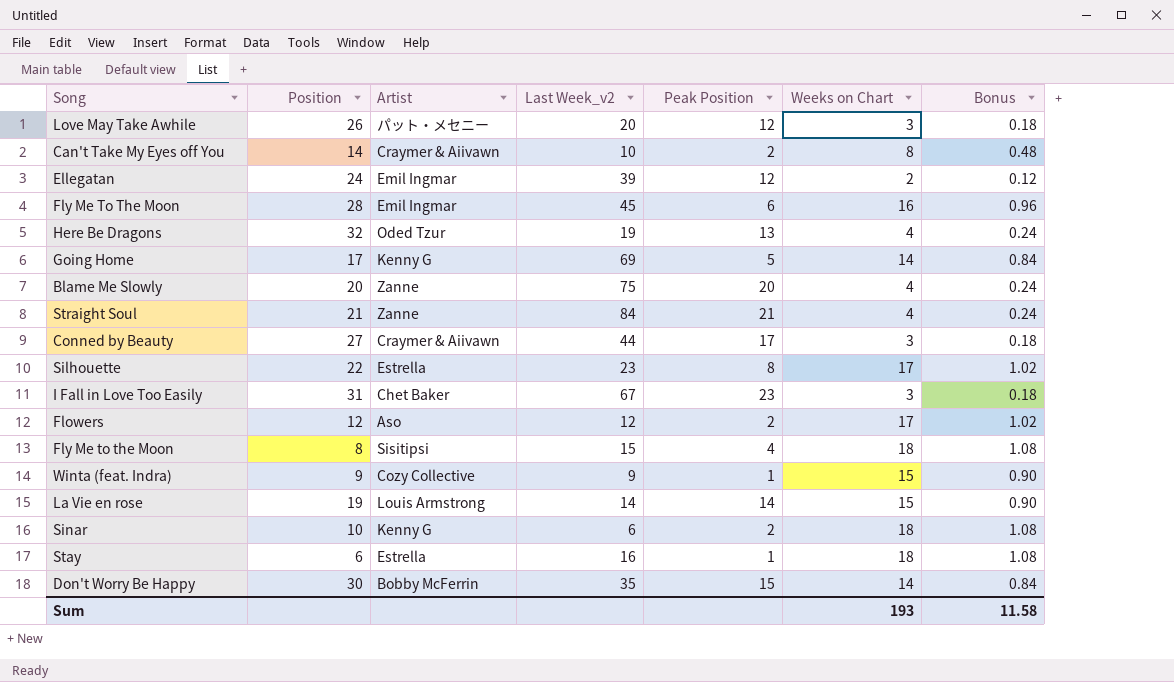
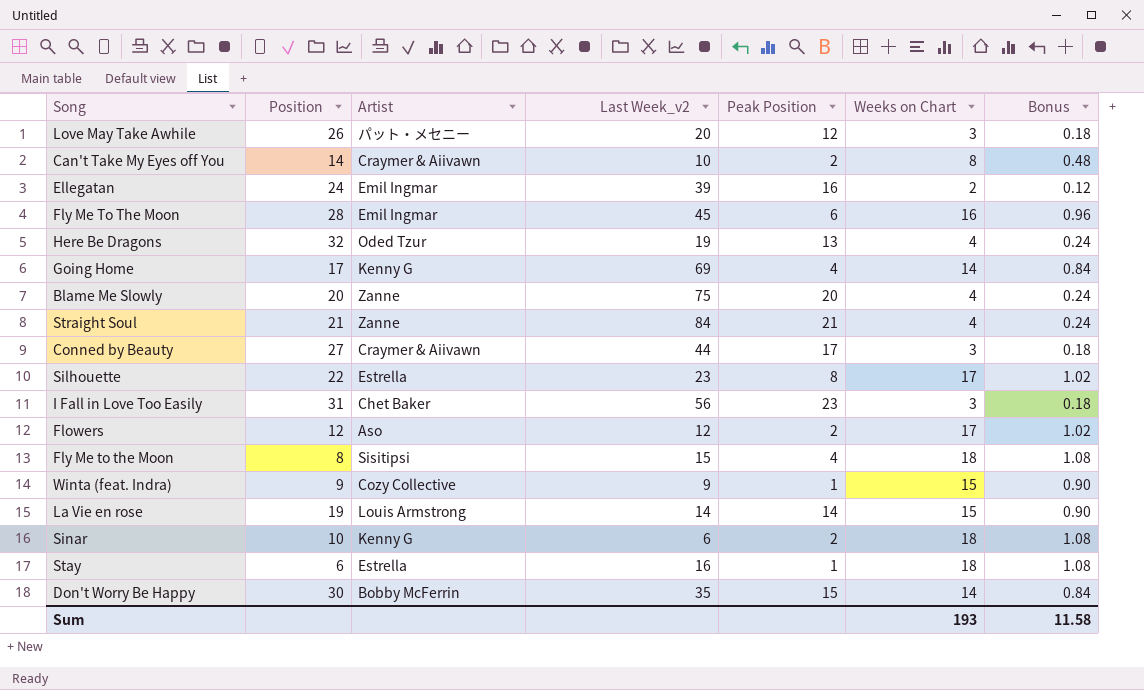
Ellegatan | Peak Position: 12 -> 16
Going Home | Peak Position: 5 -> 4
I Fall in Love Too Easily | Last Week_v2: 67 -> 56

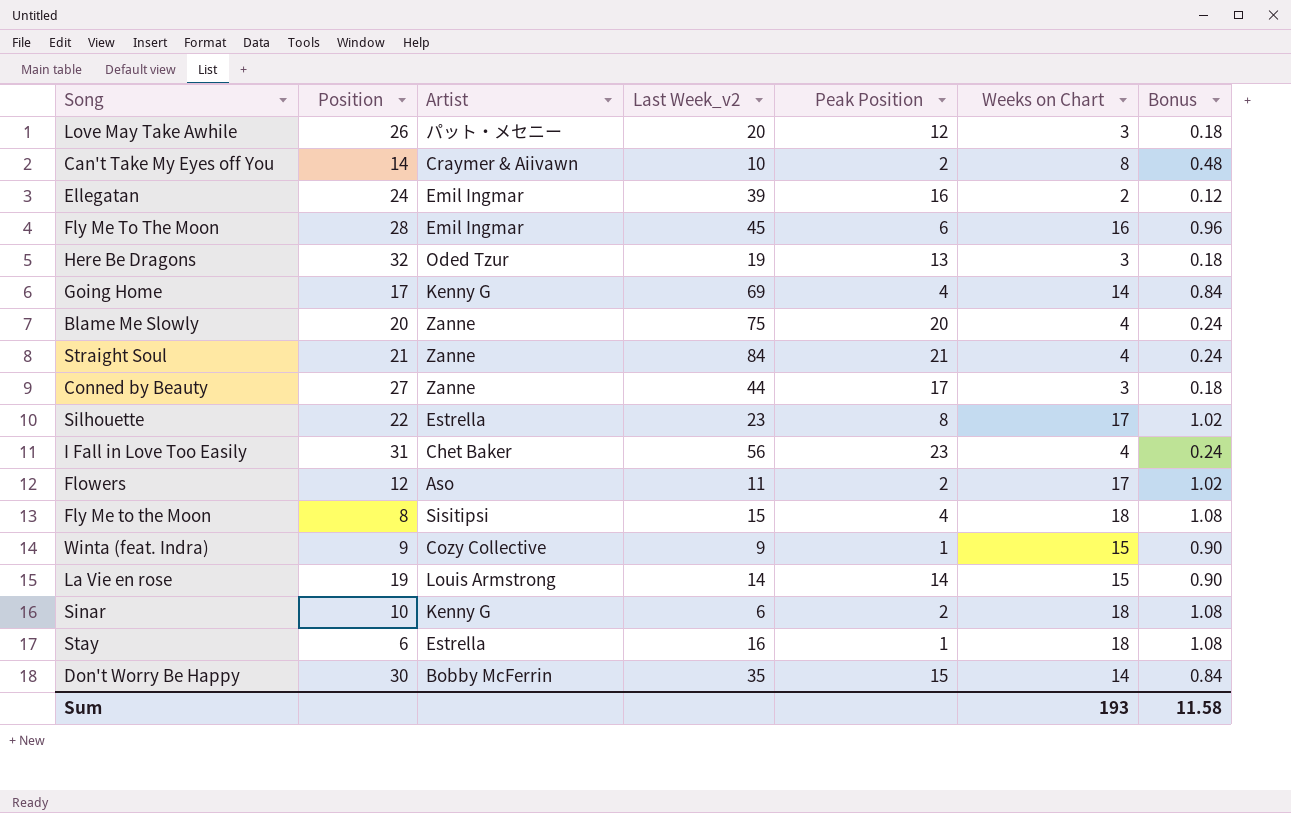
Here Be Dragons | Weeks on Chart: 4 -> 3
Here Be Dragons | Bonus: 0.24 -> 0.18
Conned by Beauty | Artist: Craymer & Aiivawn -> Zanne
I Fall in Love Too Easily | Weeks on Chart: 3 -> 4
I Fall in Love Too Easily | Bonus: 0.18 -> 0.24
Flowers | Last Week_v2: 12 -> 11

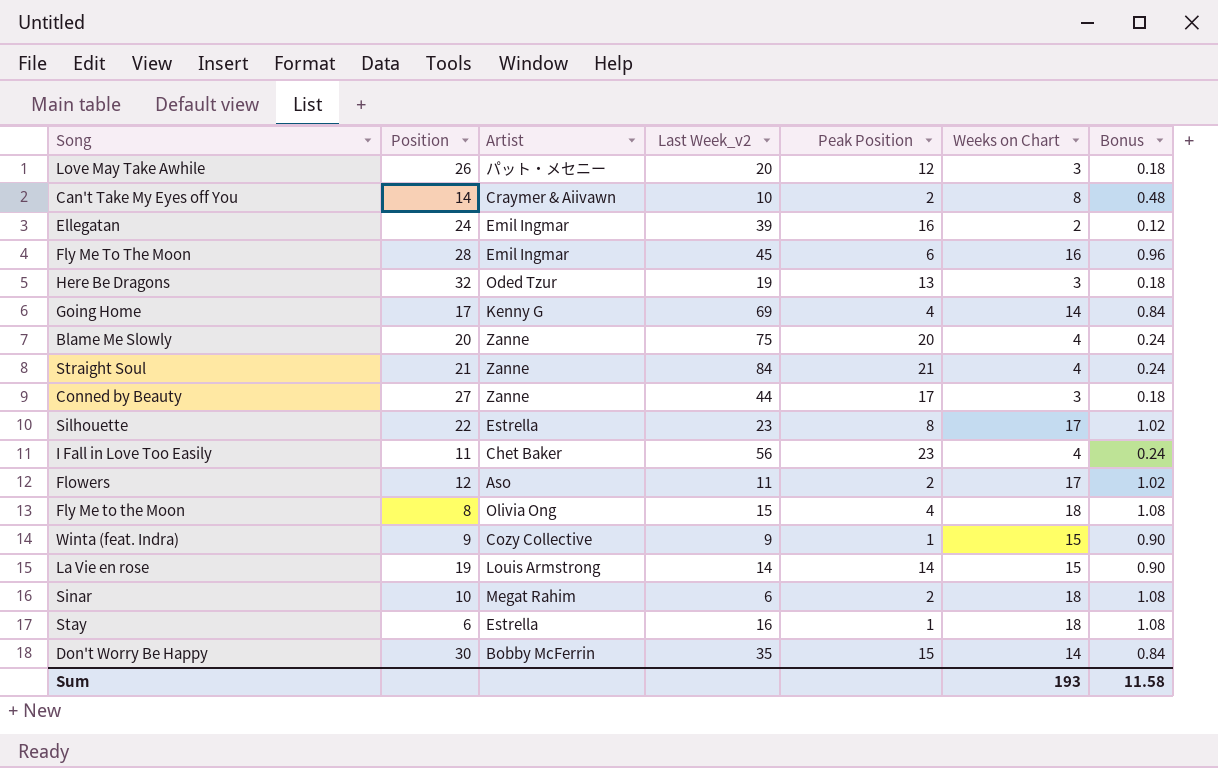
I Fall in Love Too Easily | Position: 31 -> 11
Fly Me to the Moon | Artist: Sisitipsi -> Olivia Ong
Sinar | Artist: Kenny G -> Megat Rahim

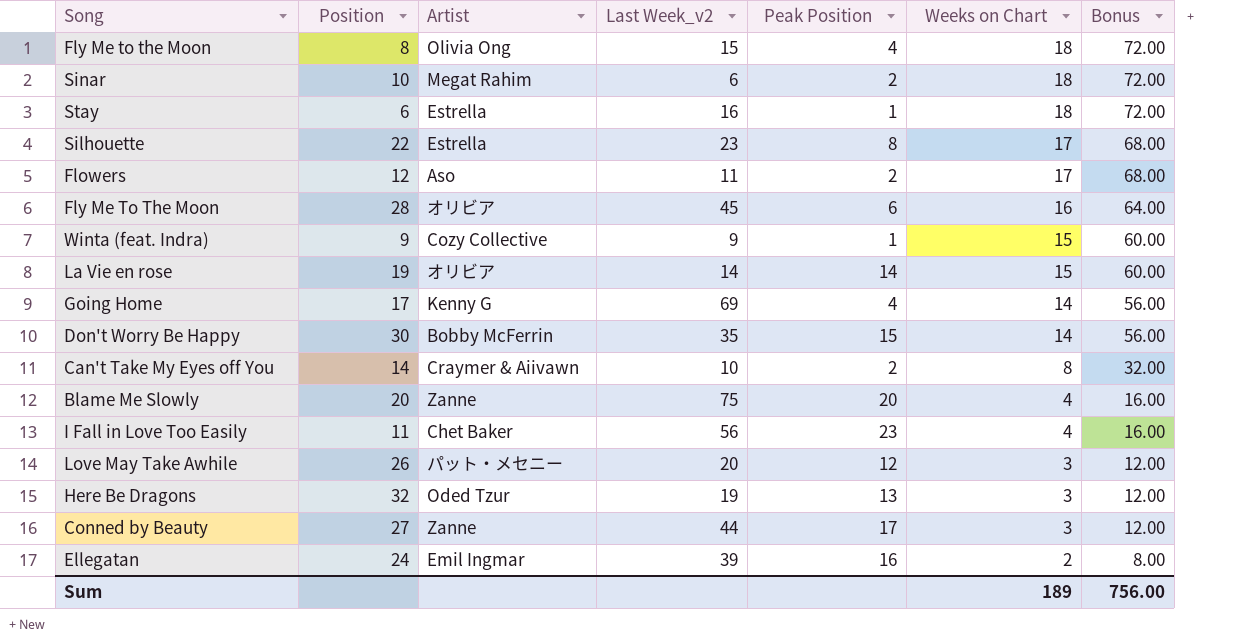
row order: none -> Weeks on Chart descending
column Bonus | formula: [Weeks on Chart] * 0.06 -> [Weeks on Chart] * 4
row Straight Soul: 21 | Zanne | 84 | 21 | 4 | 0.24 -> none
Fly Me To The Moon | Artist: Emil Ingmar -> オリビア
La Vie en rose | Artist: Louis Armstrong -> オリビア
Sum | Weeks on Chart: 193 -> 189
Sum | Bonus: 11.58 -> 756.00

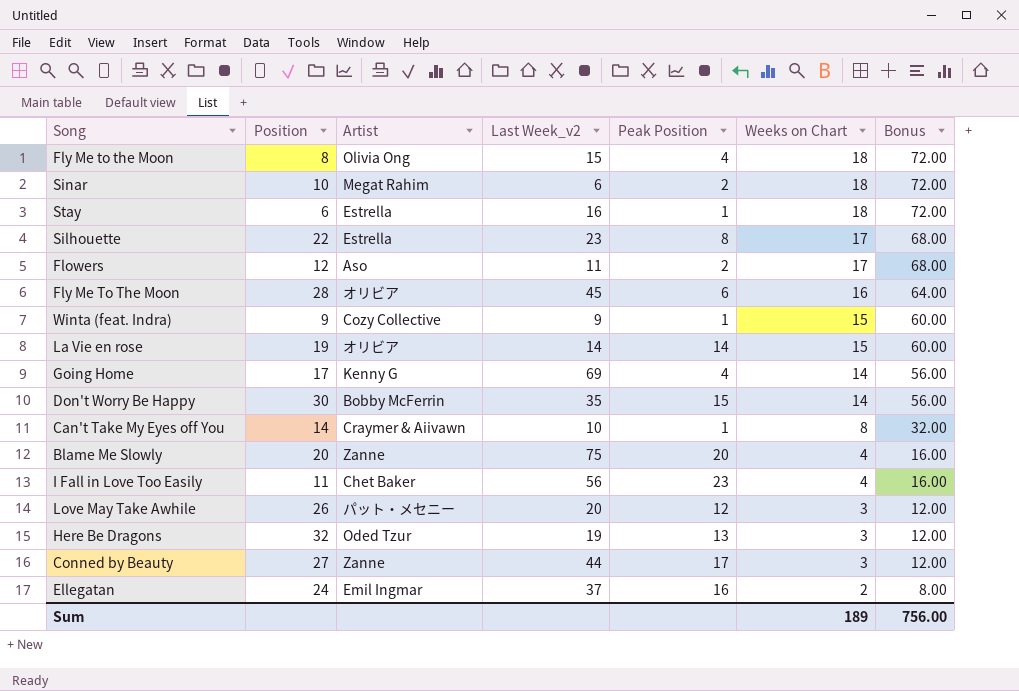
Can't Take My Eyes off You | Peak Position: 2 -> 1
Ellegatan | Last Week_v2: 39 -> 37

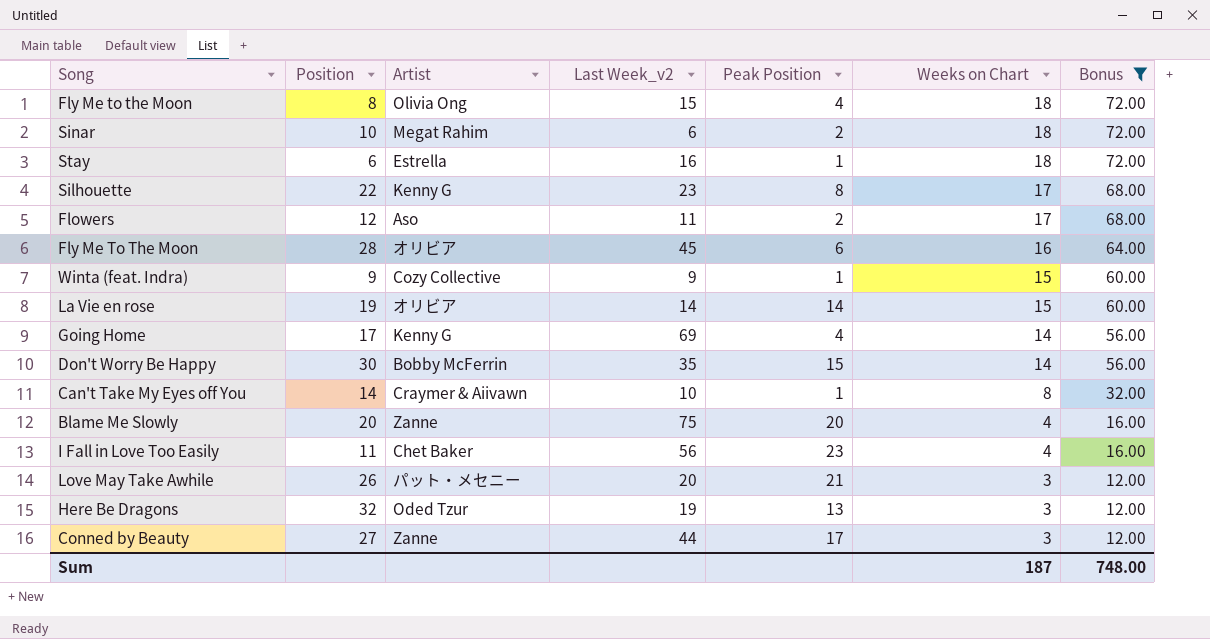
filter: none -> Bonus != 8.00
Silhouette | Artist: Estrella -> Kenny G
Love May Take Awhile | Peak Position: 12 -> 21
Sum | Weeks on Chart: 189 -> 187
Sum | Bonus: 756.00 -> 748.00

